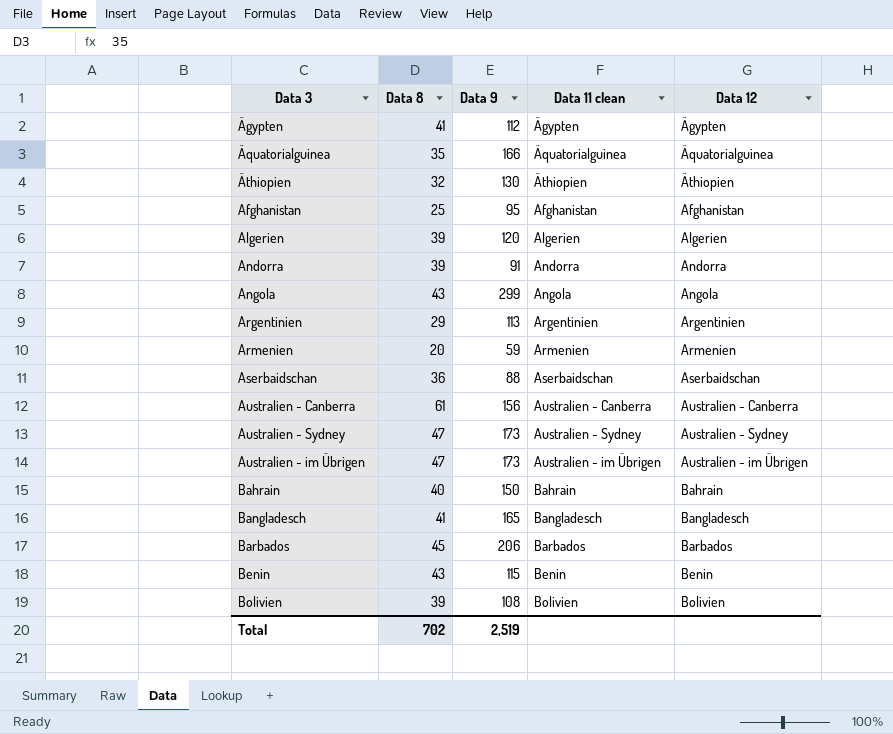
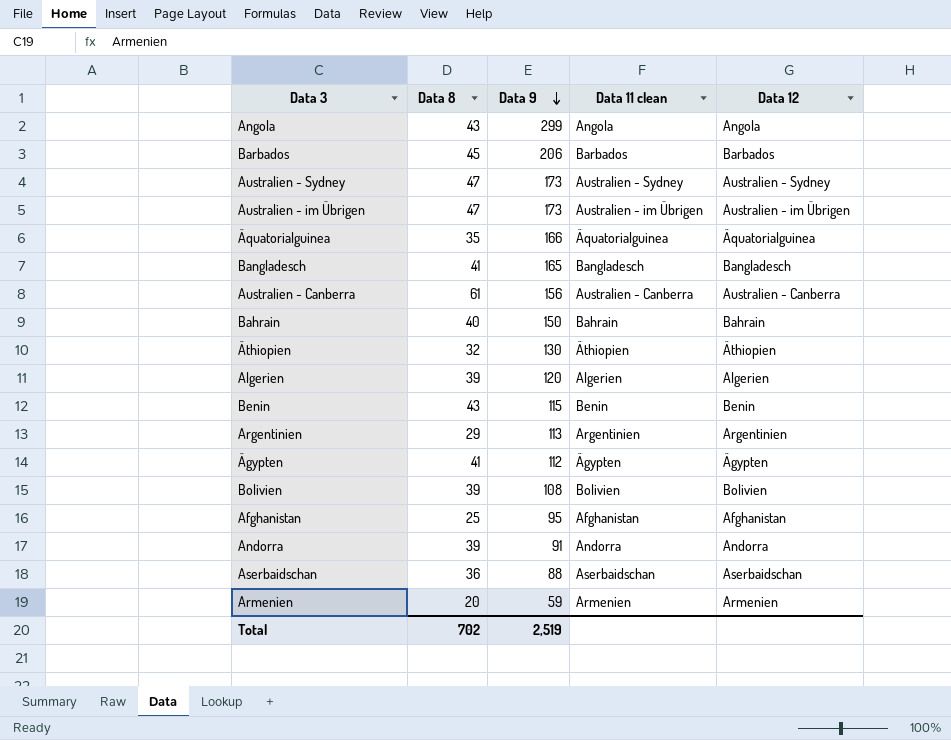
row order: none -> Data 9 descending

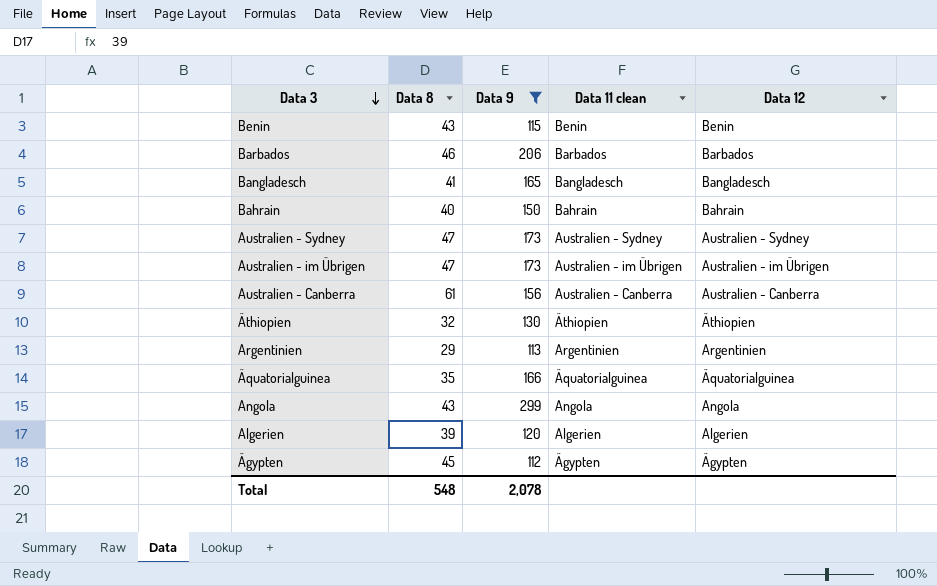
filter: none -> Data 9 >= 112
row order: Data 9 descending -> Data 3 descending
Barbados | Data 8: 45 -> 46
Ägypten | Data 8: 41 -> 45
Total | Data 8: 702 -> 548
Total | Data 9: 2,519 -> 2,078

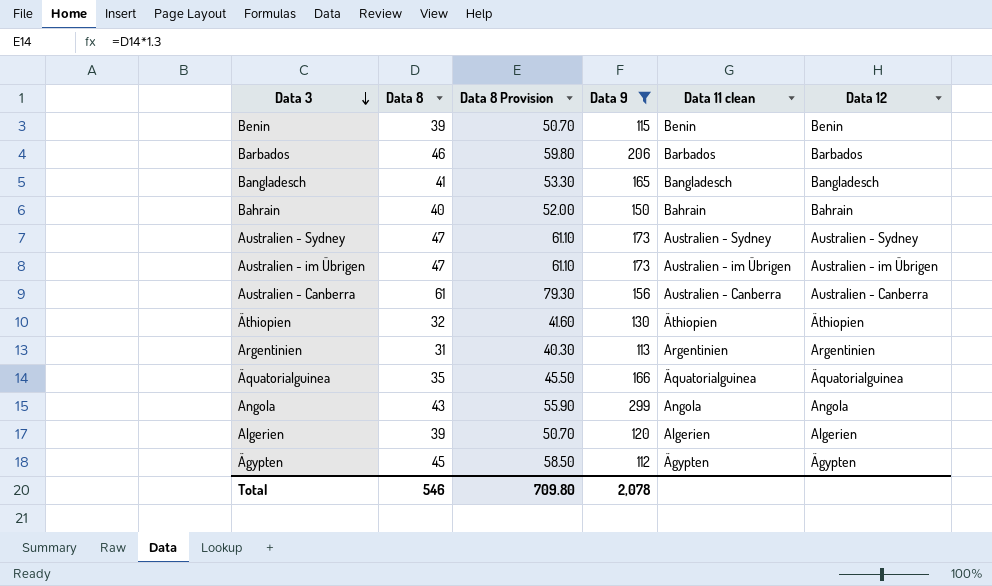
column Data 8 Provision | formula: none -> [Data 8] * 1.3
Benin | Data 8: 43 -> 39
Argentinien | Data 8: 29 -> 31
Total | Data 8: 548 -> 546

